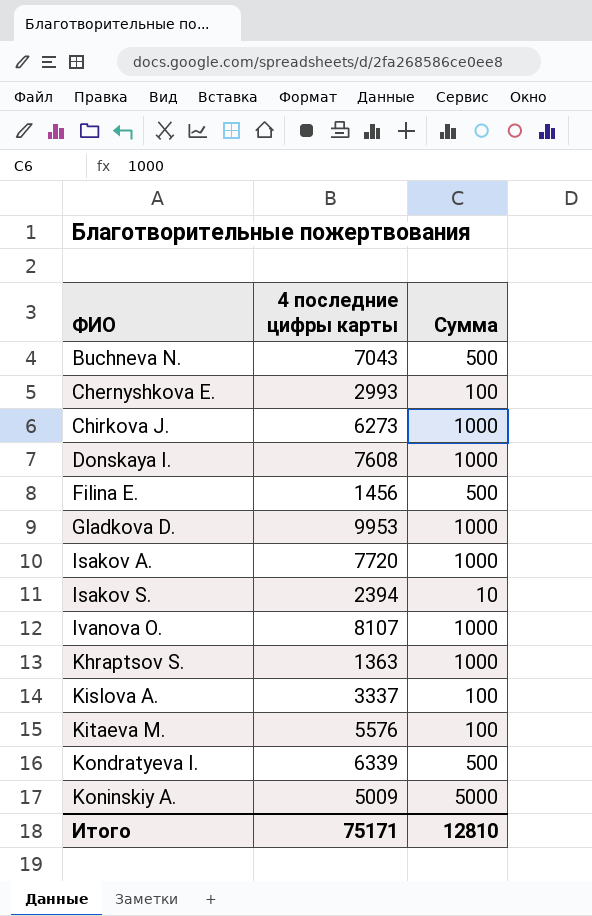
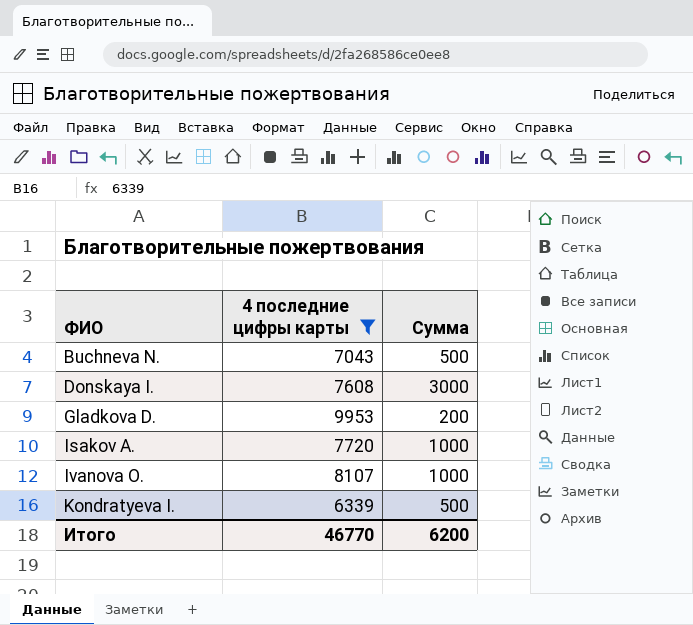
filter: none -> 4 последние цифры карты >= 6339
Donskaya I. | Сумма: 1000 -> 3000
Gladkova D. | Сумма: 1000 -> 200
Итого | 4 последние цифры карты: 75171 -> 46770
Итого | Сумма: 12810 -> 6200

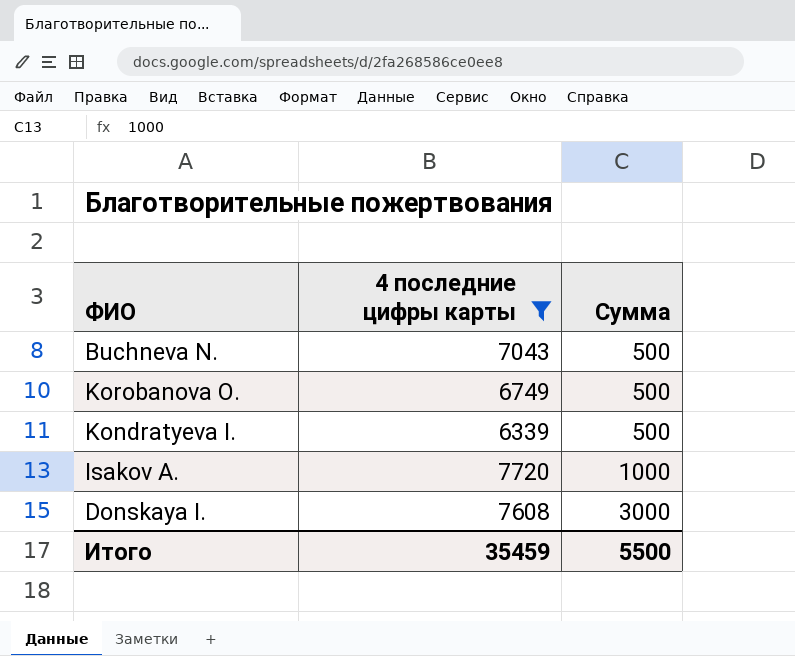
row order: ФИО ascending -> Сумма ascending
row Gladkova D.: 9953 | 200 -> none
row Ivanova O.: 8107 | 1000 -> none
row Korobanova O.: none -> 6749 | 500
Итого | 4 последние цифры карты: 46770 -> 35459
Итого | Сумма: 6200 -> 5500

